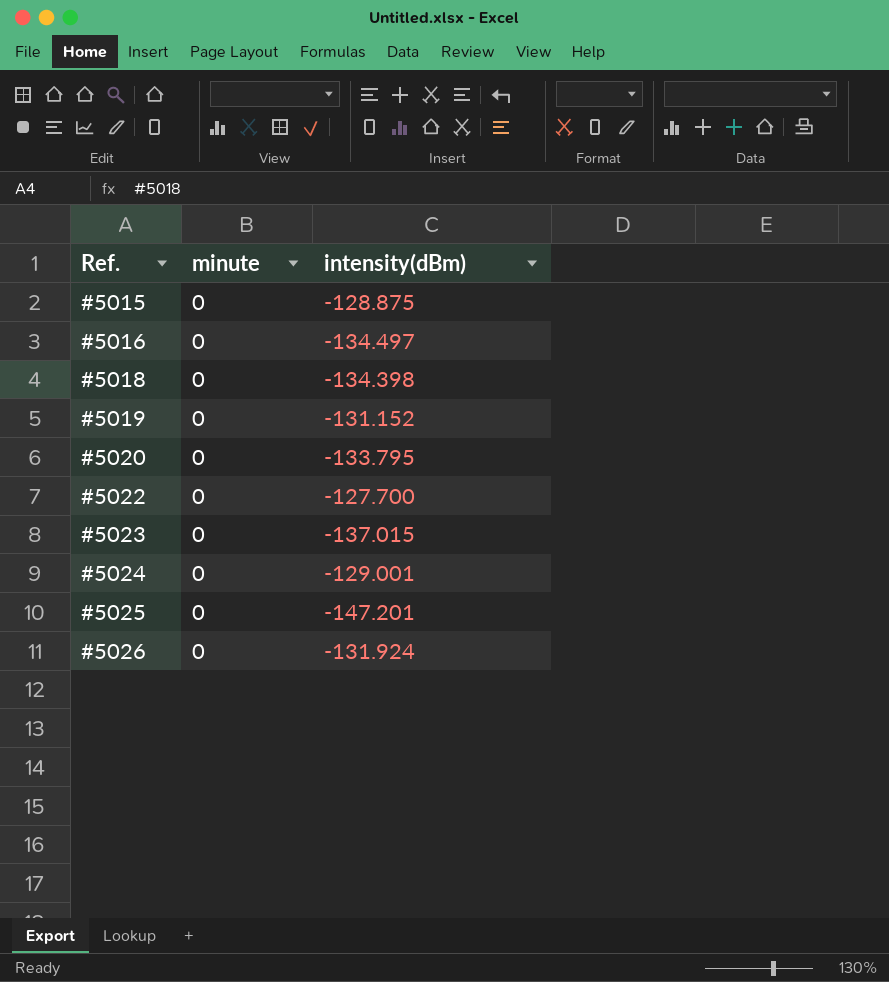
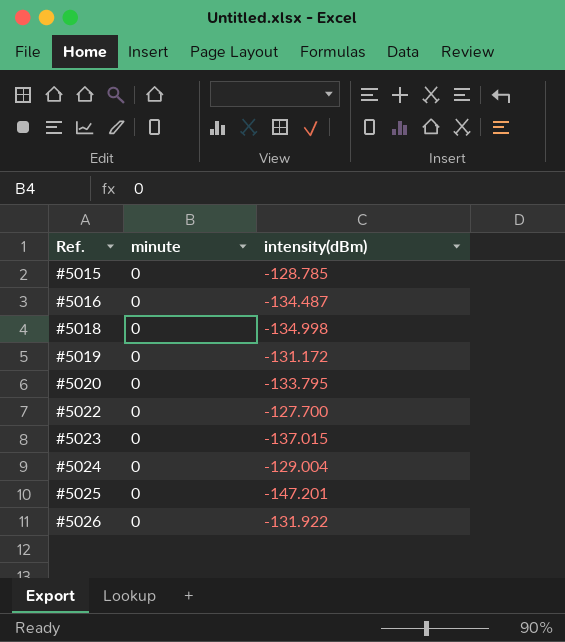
#5015 | intensity(dBm): -128.875 -> -128.785
#5016 | intensity(dBm): -134.497 -> -134.487
#5018 | intensity(dBm): -134.398 -> -134.998
#5019 | intensity(dBm): -131.152 -> -131.172
#5024 | intensity(dBm): -129.001 -> -129.004
#5026 | intensity(dBm): -131.924 -> -131.922

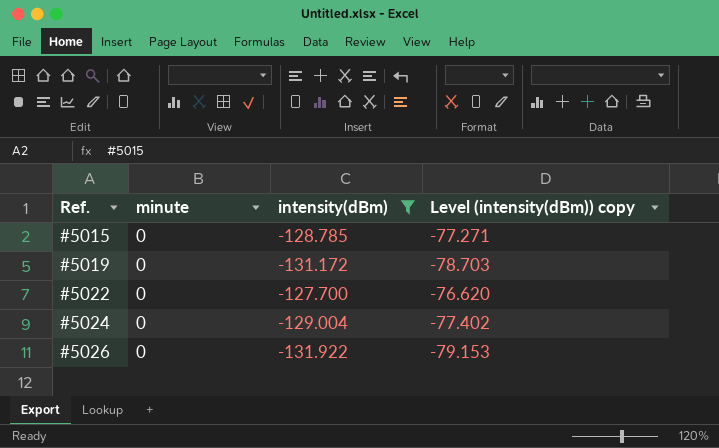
filter: none -> intensity(dBm) >= -131.922
column Level (intensity(dBm)) copy | formula: none -> [intensity(dBm)] * 0.6

